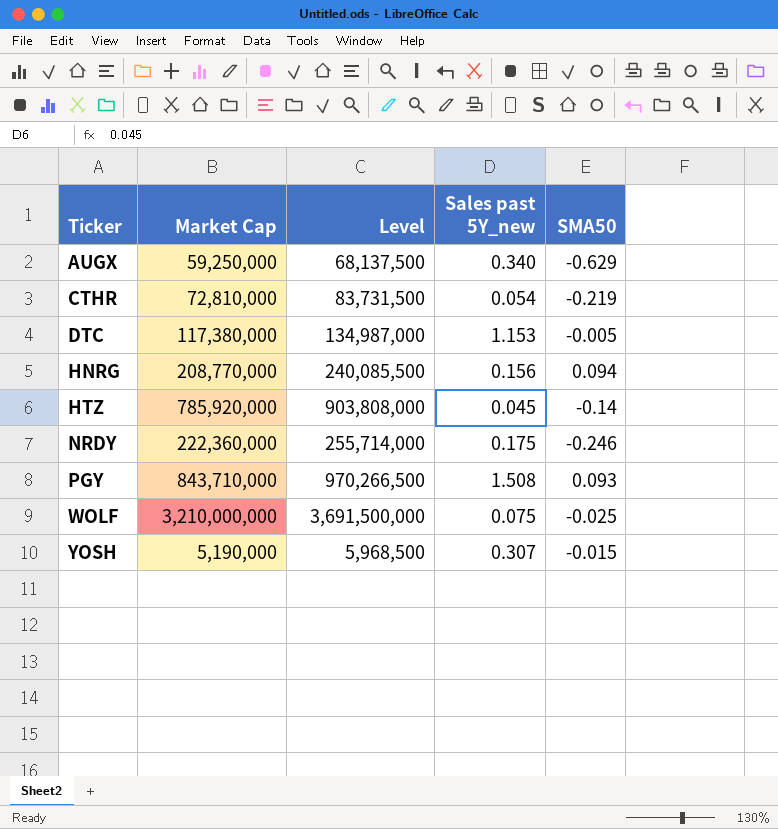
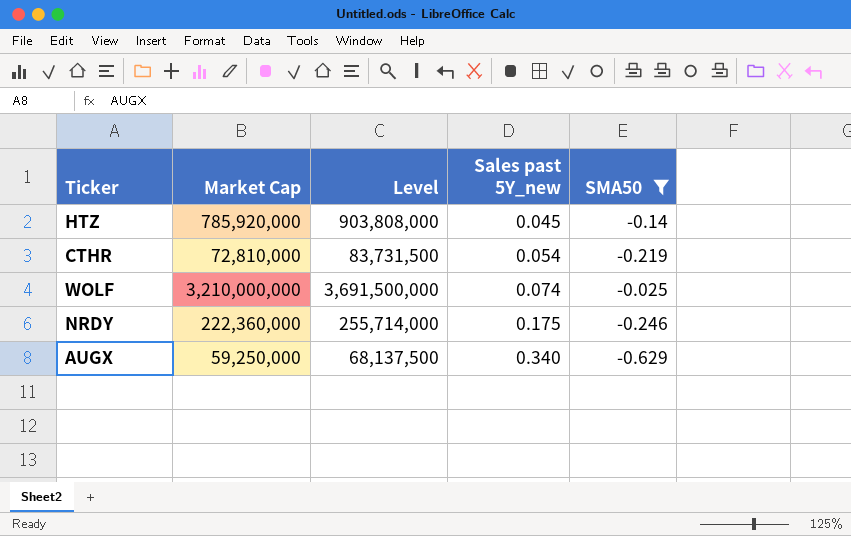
filter: none -> SMA50 <= -0.025
row order: Ticker ascending -> Sales past 5Y_new ascending
WOLF | Sales past 5Y_new: 0.075 -> 0.074

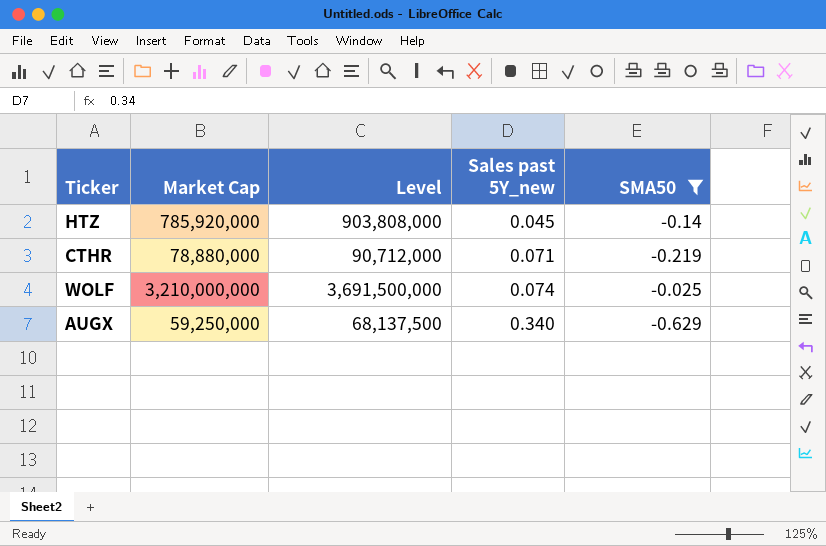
row NRDY: 222,360,000 | 255,714,000 | 0.175 | -0.246 -> none
CTHR | Market Cap: 72,810,000 -> 78,880,000
CTHR | Level: 83,731,500 -> 90,712,000
CTHR | Sales past 5Y_new: 0.054 -> 0.071

